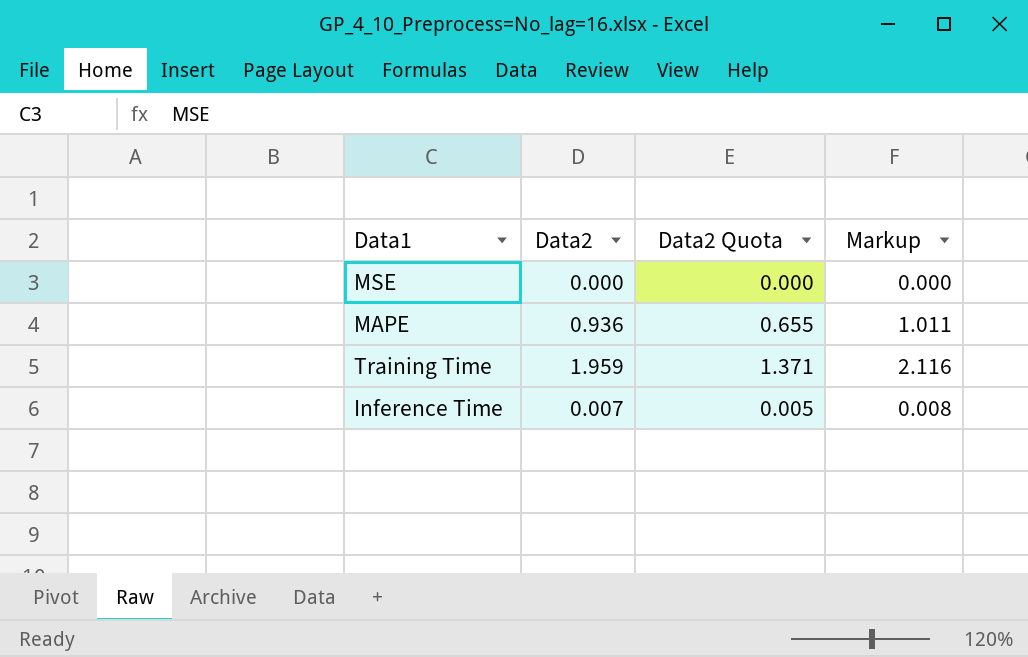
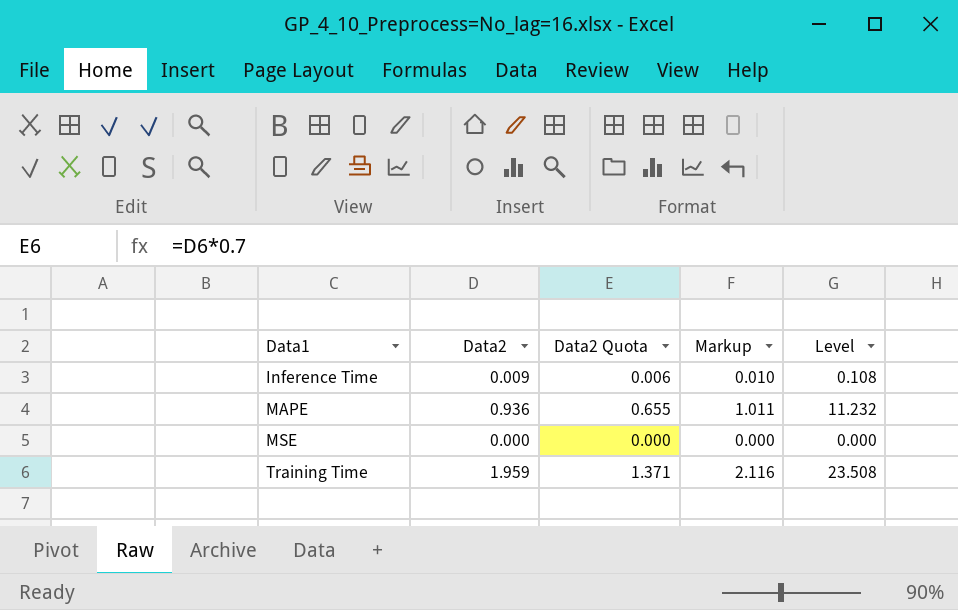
row order: none -> Data1 ascending
column Level | formula: none -> [Data2] * 12
Inference Time | Data2: 0.007 -> 0.009
Inference Time | Data2 Quota: 0.005 -> 0.006
Inference Time | Markup: 0.008 -> 0.010

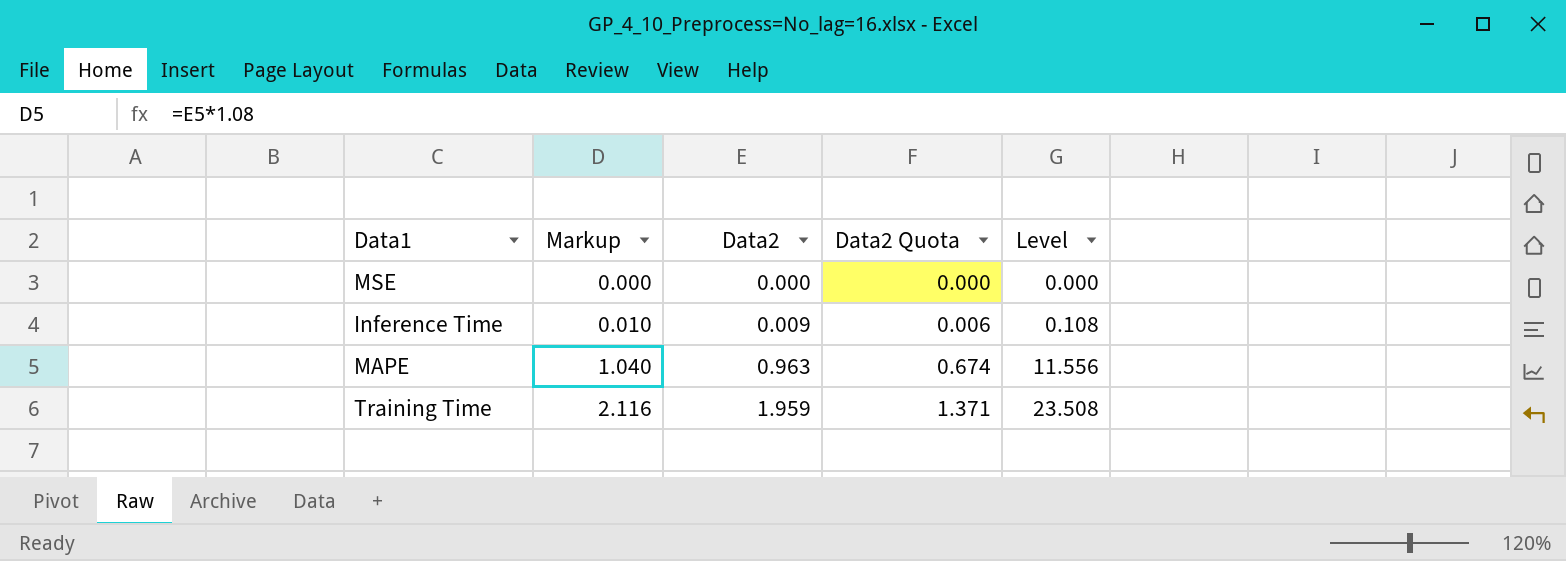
row order: Data1 ascending -> Markup ascending
column Markup | position: 4 -> 2
MAPE | Markup: 1.011 -> 1.040
MAPE | Data2: 0.936 -> 0.963
MAPE | Data2 Quota: 0.655 -> 0.674
MAPE | Level: 11.232 -> 11.556

